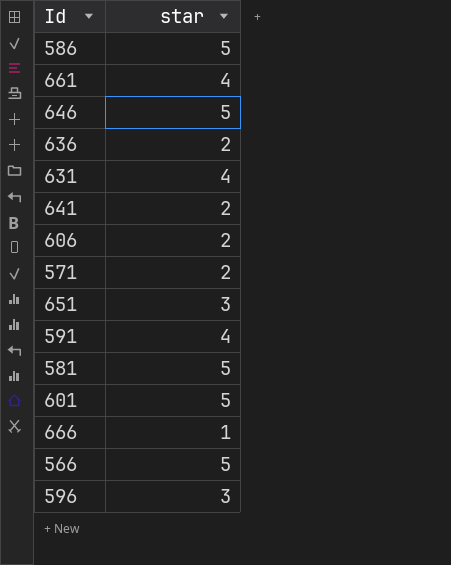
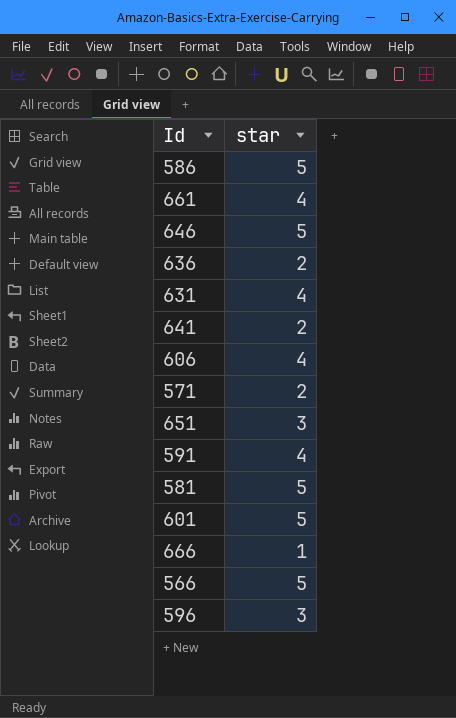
606 | star: 2 -> 4

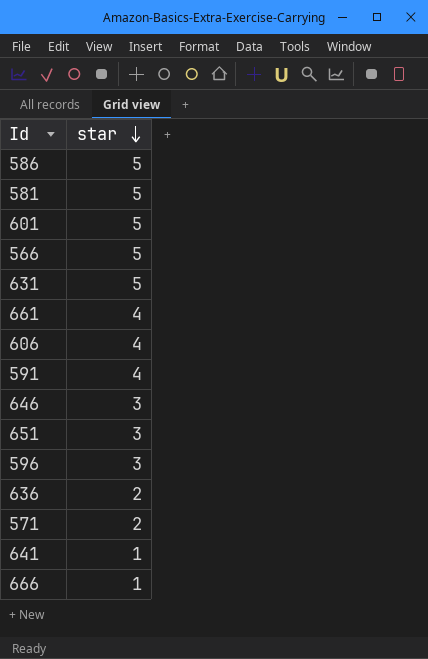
row order: none -> star descending
631 | star: 4 -> 5
646 | star: 5 -> 3
641 | star: 2 -> 1

